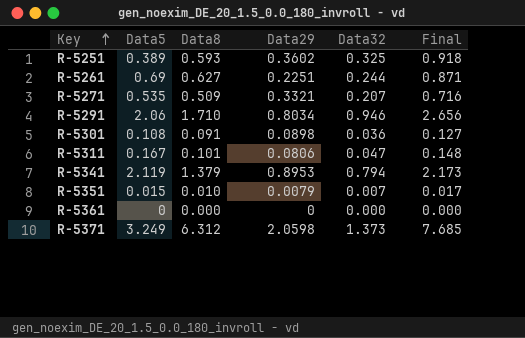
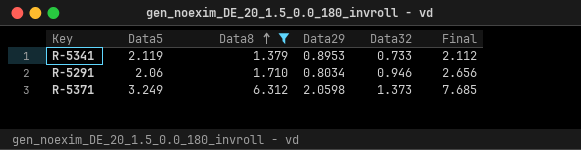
filter: none -> Data8 >= 1.379
row order: Key ascending -> Data8 ascending
R-5341 | Data32: 0.794 -> 0.733
R-5341 | Final: 2.173 -> 2.112

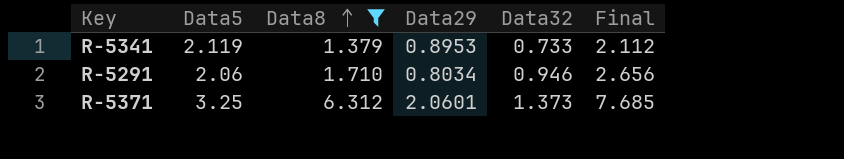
R-5371 | Data5: 3.249 -> 3.25
R-5371 | Data29: 2.0598 -> 2.0601

